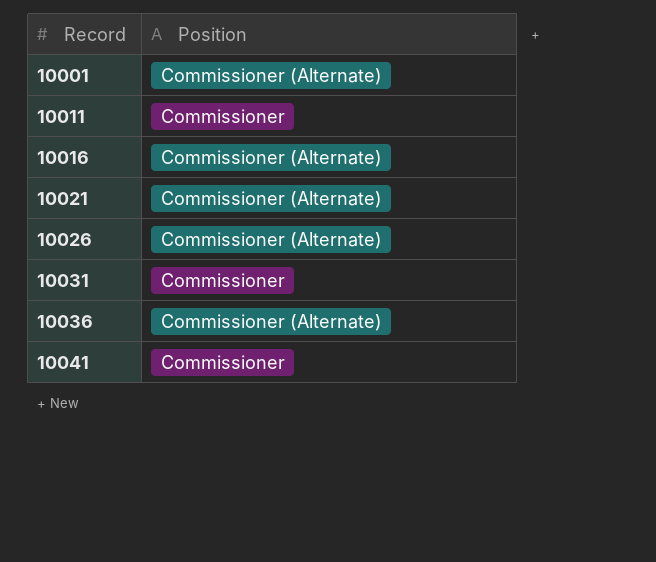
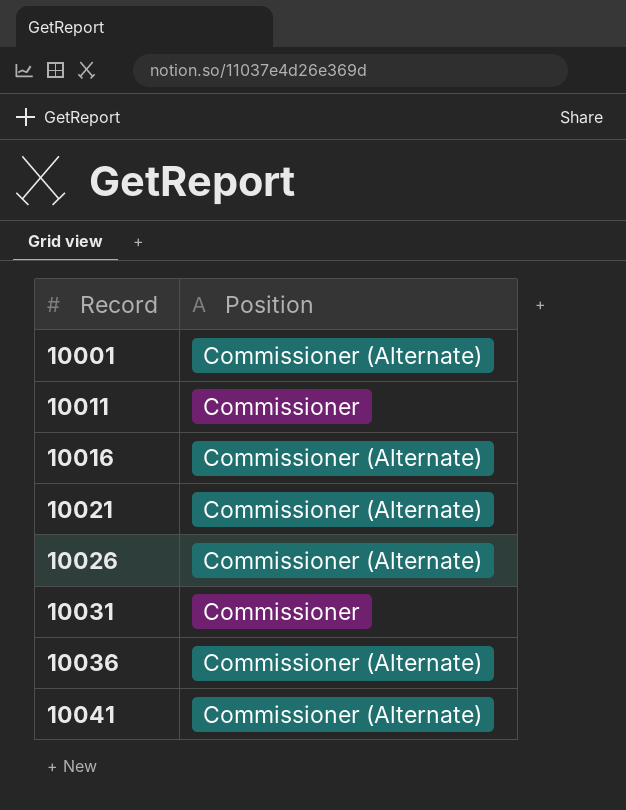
10041 | Position: Commissioner -> Commissioner (Alternate)

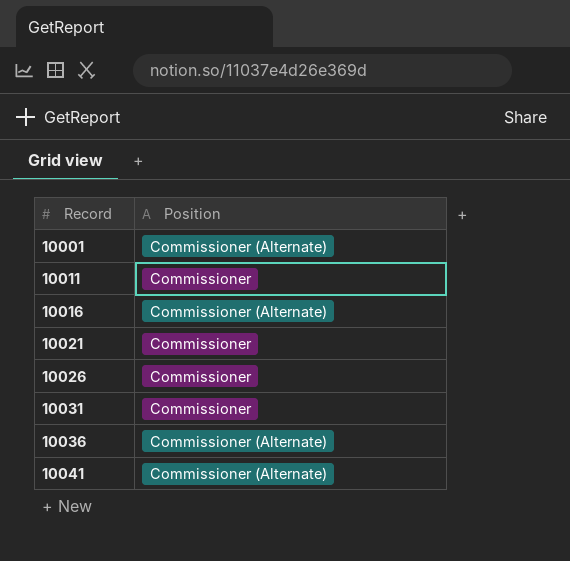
10021 | Position: Commissioner (Alternate) -> Commissioner
10026 | Position: Commissioner (Alternate) -> Commissioner

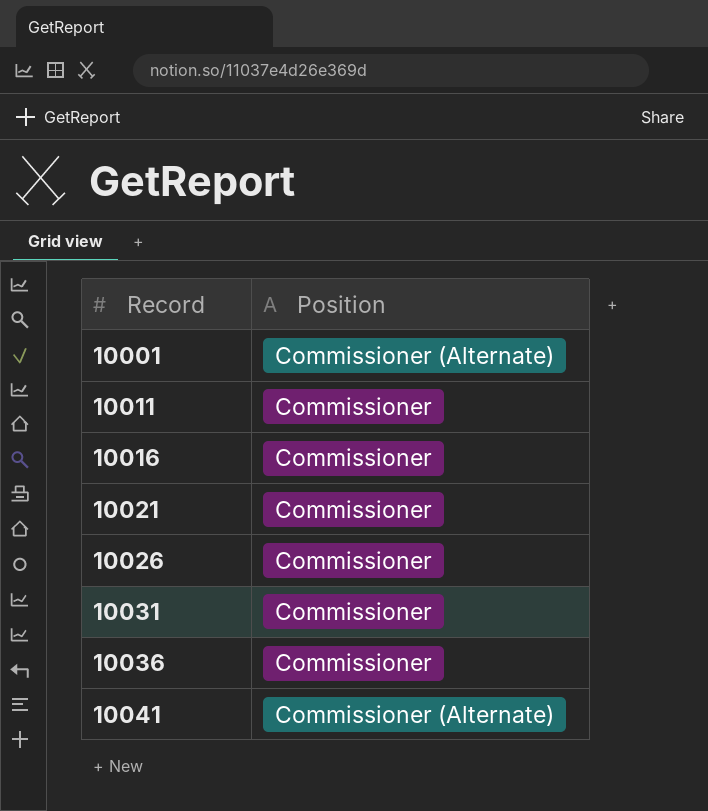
10016 | Position: Commissioner (Alternate) -> Commissioner
10036 | Position: Commissioner (Alternate) -> Commissioner

